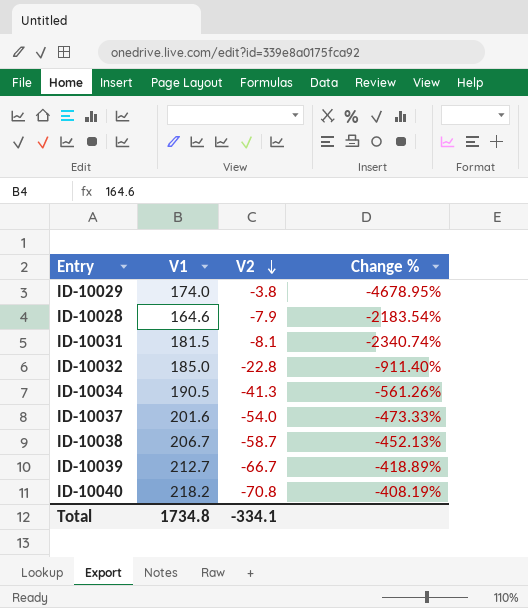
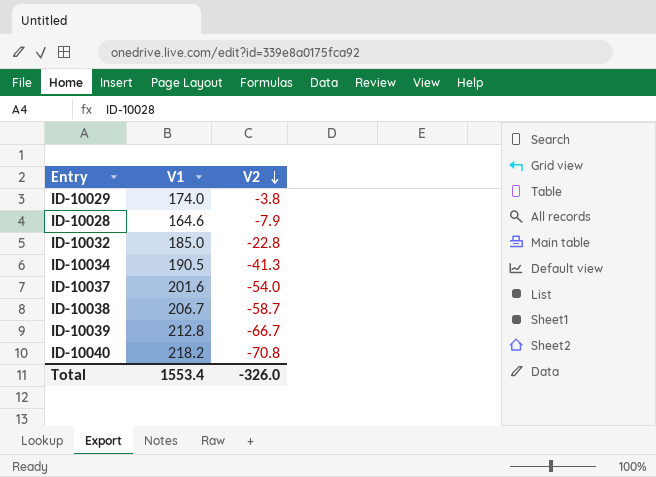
column Change % | formula: ([V1] - [V2]) / [V2] -> none
row ID-10031: 181.5 | -8.1 | -2340.74% -> none
ID-10039 | V1: 212.7 -> 212.8
Total | V1: 1734.8 -> 1553.4
Total | V2: -334.1 -> -326.0

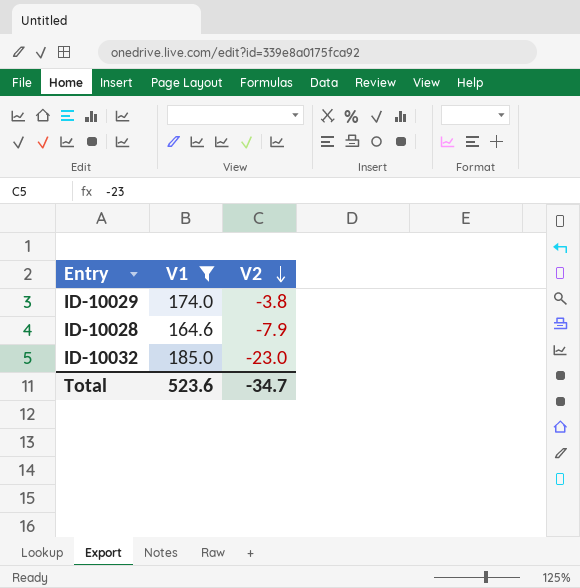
filter: none -> V1 <= 185.0
ID-10032 | V2: -22.8 -> -23.0
Total | V1: 1553.4 -> 523.6
Total | V2: -326.0 -> -34.7

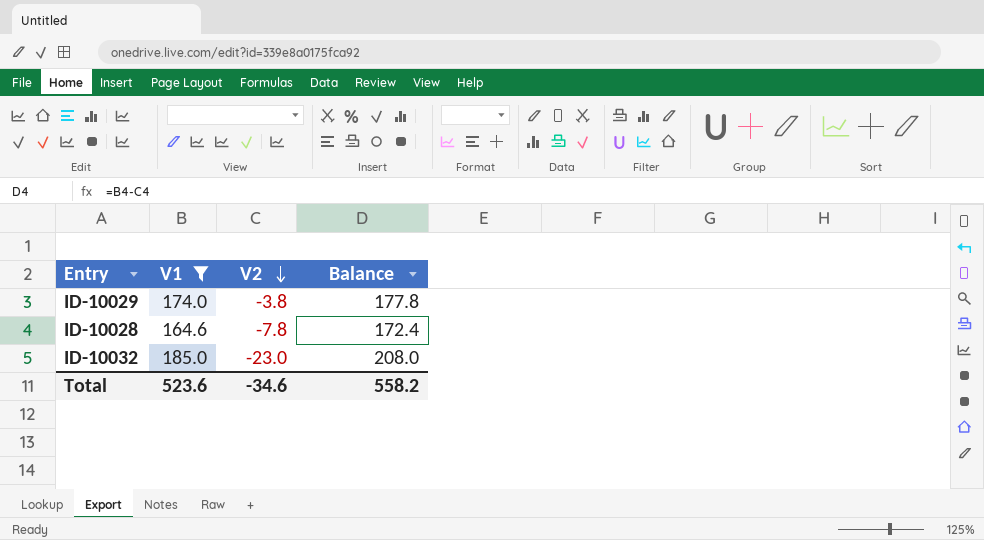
column Balance | formula: none -> [V1] - [V2]
ID-10028 | V2: -7.9 -> -7.8
Total | V2: -34.7 -> -34.6

